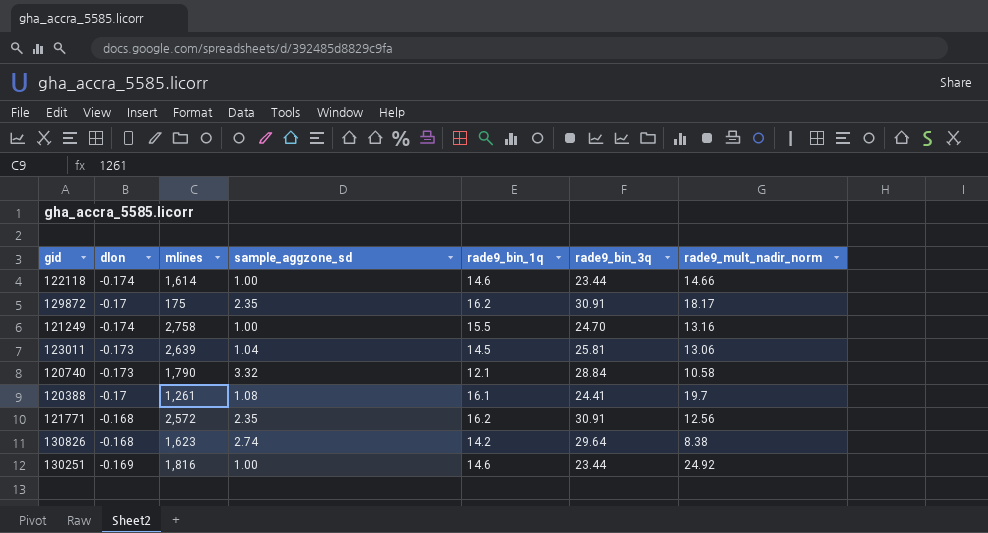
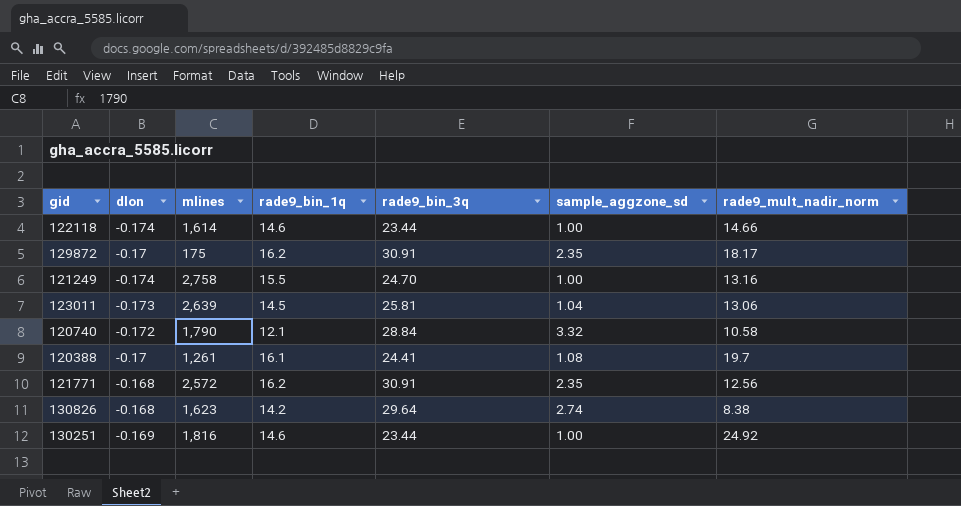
column sample_aggzone_sd | position: 4 -> 6
120740 | dlon: -0.173 -> -0.172

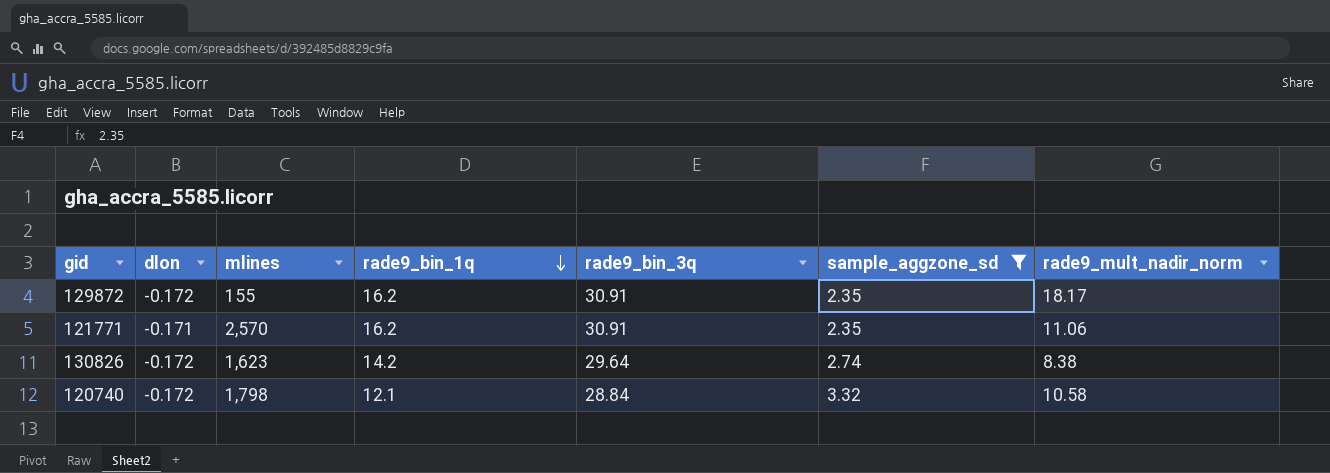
filter: none -> sample_aggzone_sd >= 2.35
row order: none -> rade9_bin_1q descending
129872 | dlon: -0.17 -> -0.172
129872 | mlines: 175 -> 155
121771 | dlon: -0.168 -> -0.171
121771 | mlines: 2,572 -> 2,570
121771 | rade9_mult_nadir_norm: 12.56 -> 11.06
130826 | dlon: -0.168 -> -0.172
120740 | mlines: 1,790 -> 1,798

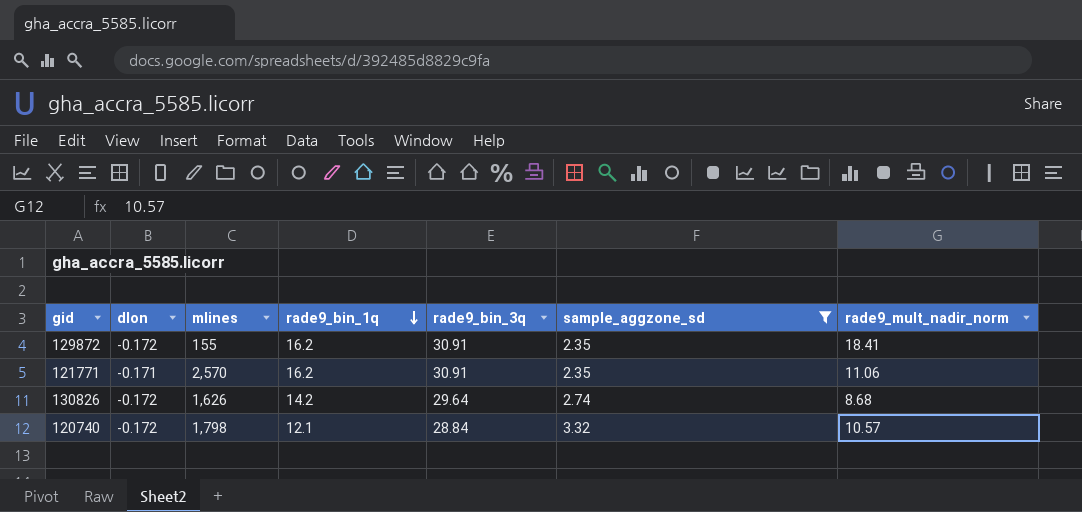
129872 | rade9_mult_nadir_norm: 18.17 -> 18.41
130826 | mlines: 1,623 -> 1,626
130826 | rade9_mult_nadir_norm: 8.38 -> 8.68
120740 | rade9_mult_nadir_norm: 10.58 -> 10.57

